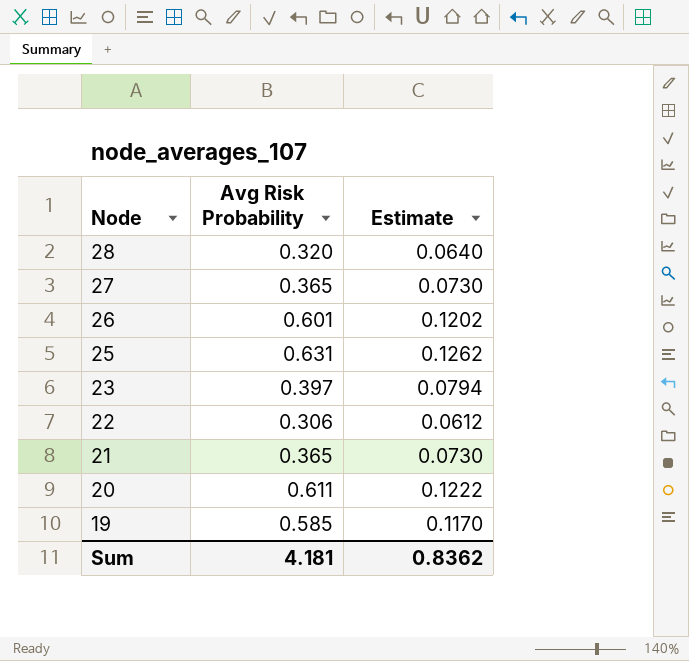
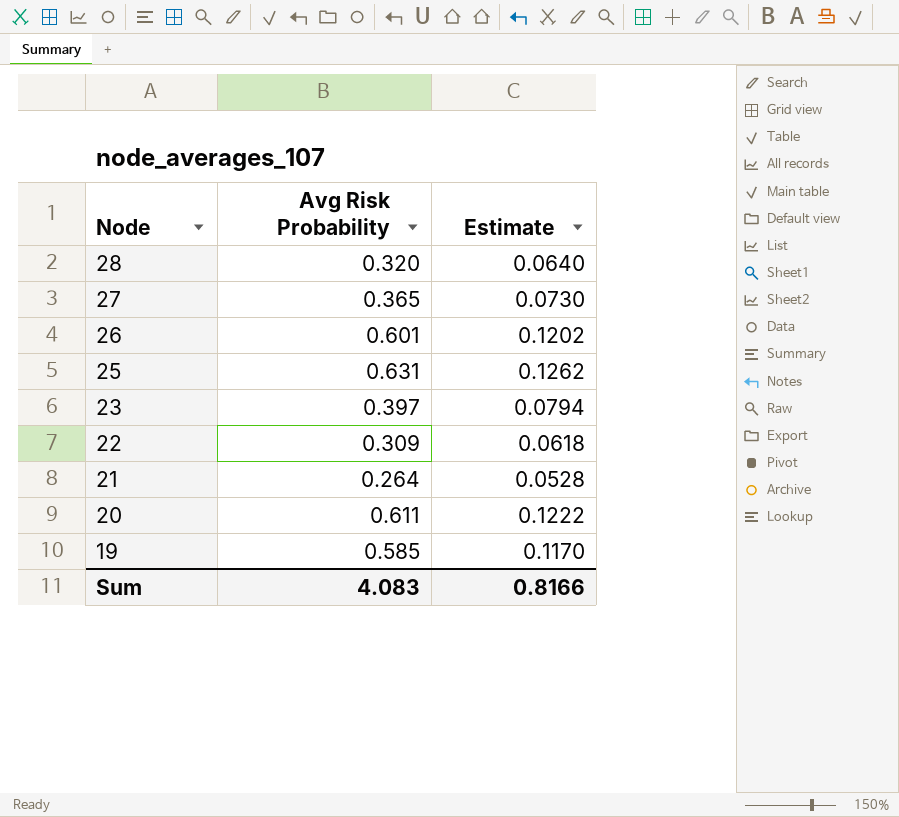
22 | Avg Risk Probability: 0.306 -> 0.309
22 | Estimate: 0.0612 -> 0.0618
21 | Avg Risk Probability: 0.365 -> 0.264
21 | Estimate: 0.0730 -> 0.0528
Sum | Avg Risk Probability: 4.181 -> 4.083
Sum | Estimate: 0.8362 -> 0.8166

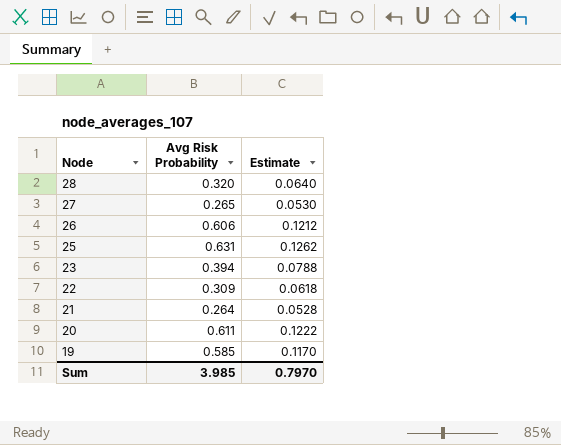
27 | Avg Risk Probability: 0.365 -> 0.265
27 | Estimate: 0.0730 -> 0.0530
26 | Avg Risk Probability: 0.601 -> 0.606
26 | Estimate: 0.1202 -> 0.1212
23 | Avg Risk Probability: 0.397 -> 0.394
23 | Estimate: 0.0794 -> 0.0788
Sum | Avg Risk Probability: 4.083 -> 3.985
Sum | Estimate: 0.8166 -> 0.7970

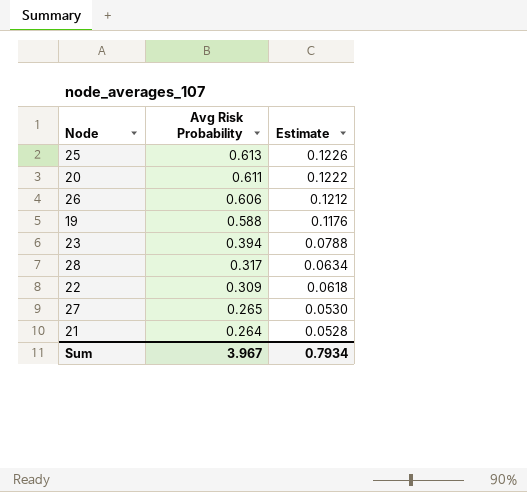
row order: Node descending -> Avg Risk Probability descending
25 | Avg Risk Probability: 0.631 -> 0.613
25 | Estimate: 0.1262 -> 0.1226
19 | Avg Risk Probability: 0.585 -> 0.588
19 | Estimate: 0.1170 -> 0.1176
28 | Avg Risk Probability: 0.320 -> 0.317
28 | Estimate: 0.0640 -> 0.0634
Sum | Avg Risk Probability: 3.985 -> 3.967
Sum | Estimate: 0.7970 -> 0.7934

